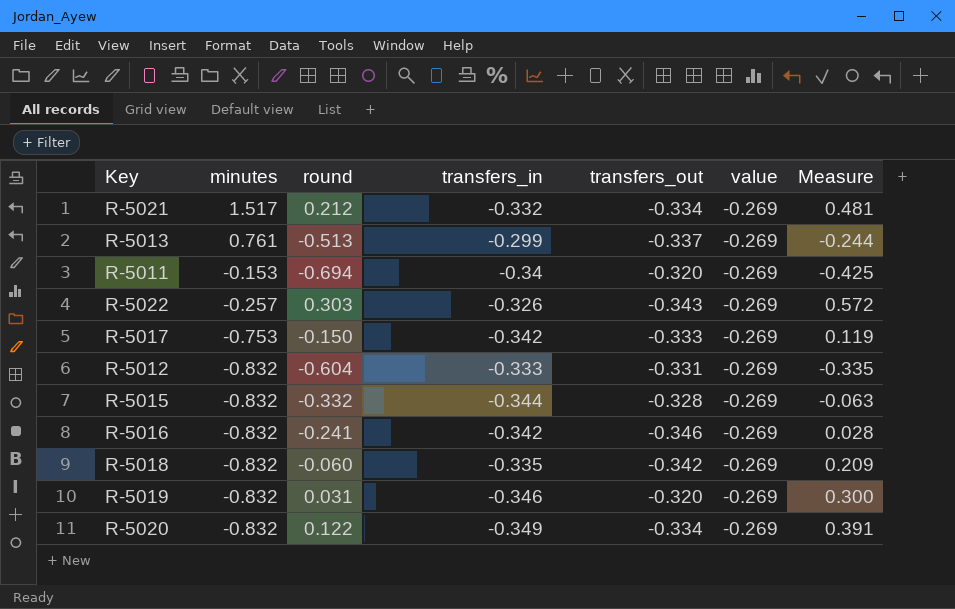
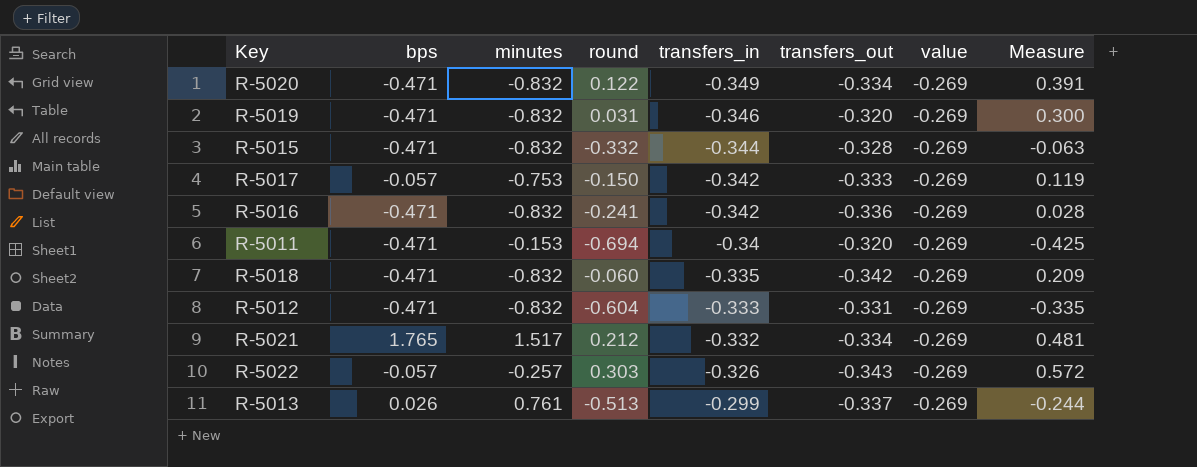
row order: minutes descending -> transfers_in ascending
column bps | position: none -> 2
R-5016 | transfers_out: -0.346 -> -0.336

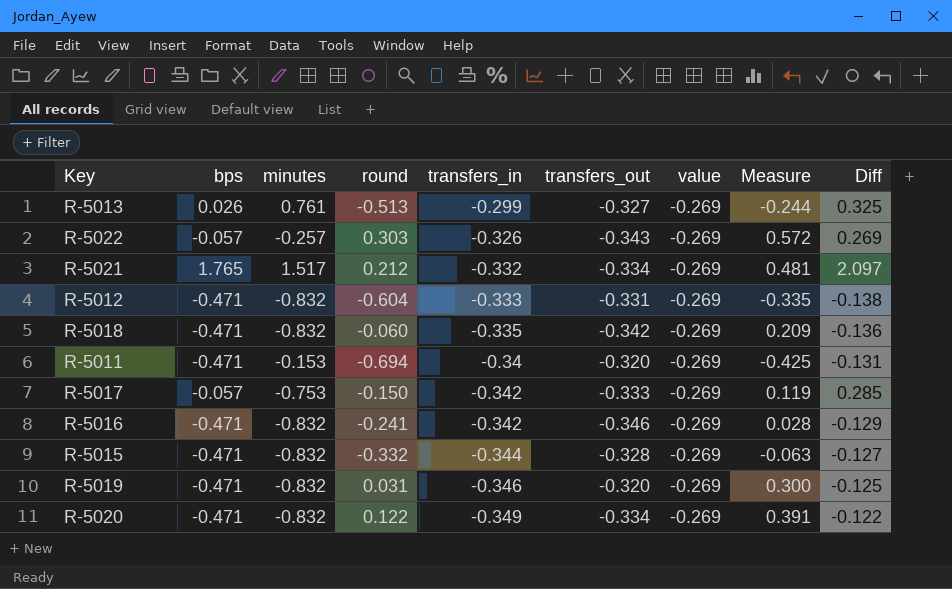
row order: transfers_in ascending -> transfers_in descending
column Diff | formula: none -> [bps] - [transfers_in]
R-5013 | transfers_out: -0.337 -> -0.327
R-5016 | transfers_out: -0.336 -> -0.346

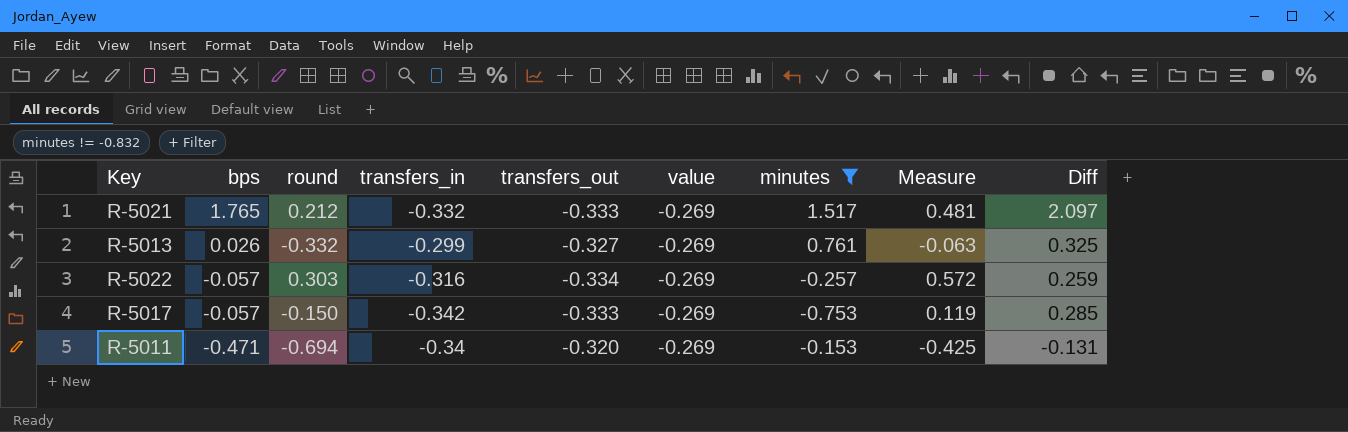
filter: none -> minutes != -0.832
row order: transfers_in descending -> bps descending
column minutes | position: 3 -> 7
R-5021 | transfers_out: -0.334 -> -0.333
R-5013 | round: -0.513 -> -0.332
R-5013 | Measure: -0.244 -> -0.063
R-5022 | transfers_in: -0.326 -> -0.316
R-5022 | transfers_out: -0.343 -> -0.334
R-5022 | Diff: 0.269 -> 0.259

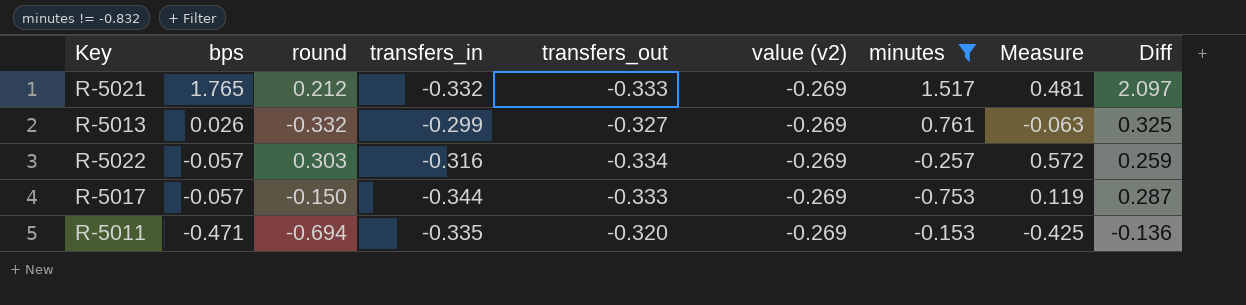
column name: value -> value (v2)
R-5017 | transfers_in: -0.342 -> -0.344
R-5017 | Diff: 0.285 -> 0.287
R-5011 | transfers_in: -0.34 -> -0.335
R-5011 | Diff: -0.131 -> -0.136

